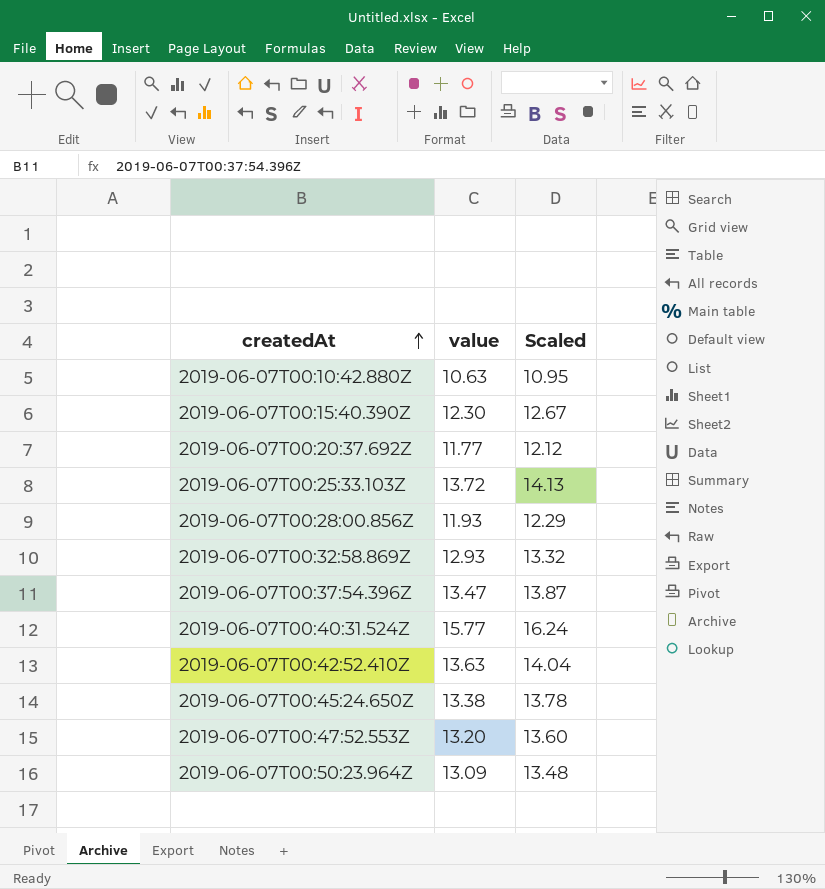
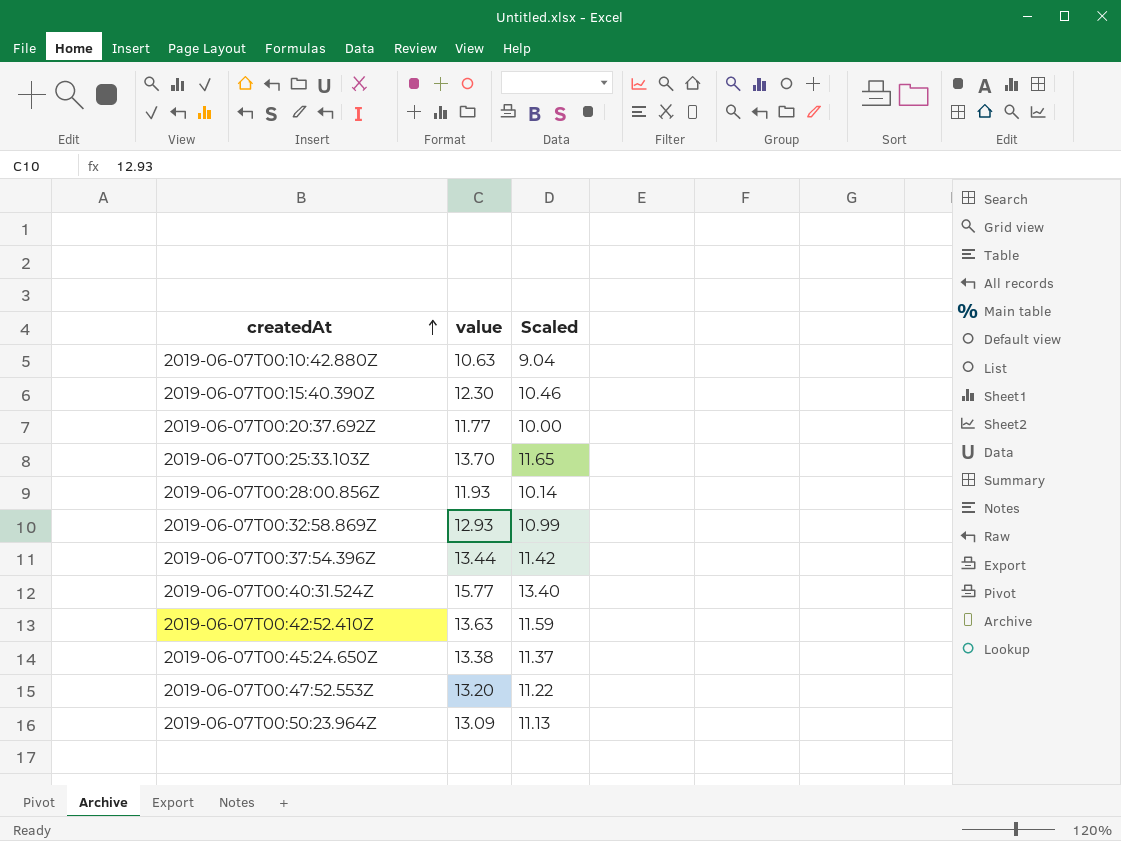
column Scaled | formula: [value] * 1.03 -> [value] * 0.85
2019-06-07T00:25:33.103Z | value: 13.72 -> 13.70
2019-06-07T00:37:54.396Z | value: 13.47 -> 13.44

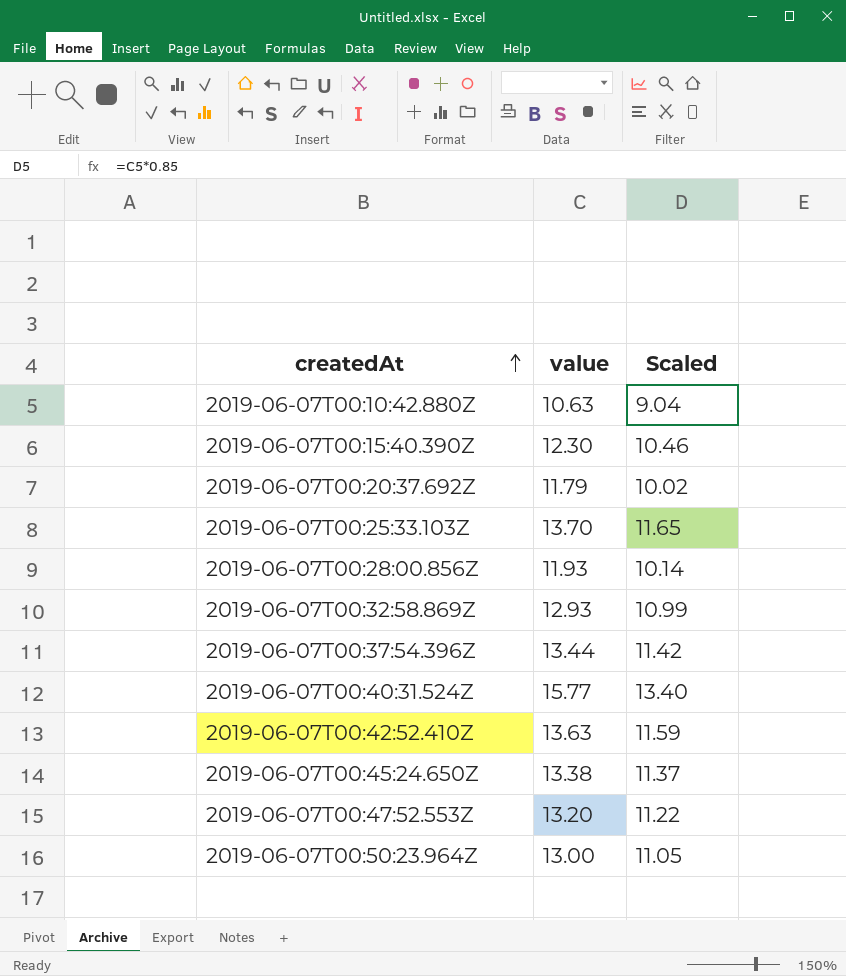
2019-06-07T00:20:37.692Z | value: 11.77 -> 11.79
2019-06-07T00:20:37.692Z | Scaled: 10.00 -> 10.02
2019-06-07T00:50:23.964Z | value: 13.09 -> 13.00
2019-06-07T00:50:23.964Z | Scaled: 11.13 -> 11.05

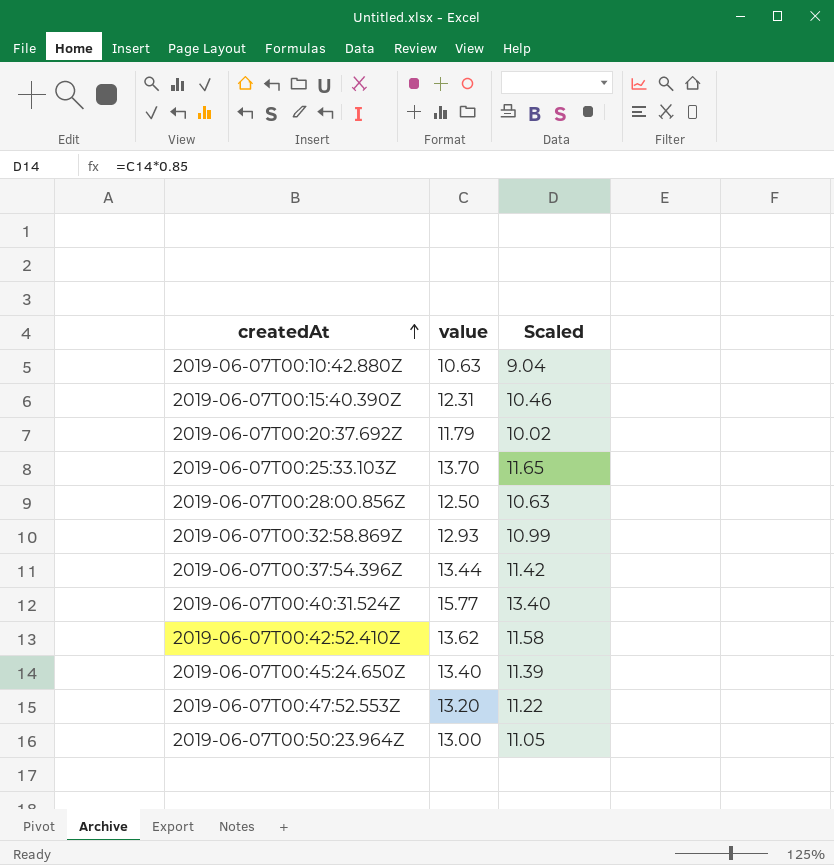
2019-06-07T00:15:40.390Z | value: 12.30 -> 12.31
2019-06-07T00:28:00.856Z | value: 11.93 -> 12.50
2019-06-07T00:28:00.856Z | Scaled: 10.14 -> 10.63
2019-06-07T00:42:52.410Z | value: 13.63 -> 13.62
2019-06-07T00:42:52.410Z | Scaled: 11.59 -> 11.58
2019-06-07T00:45:24.650Z | value: 13.38 -> 13.40
2019-06-07T00:45:24.650Z | Scaled: 11.37 -> 11.39

